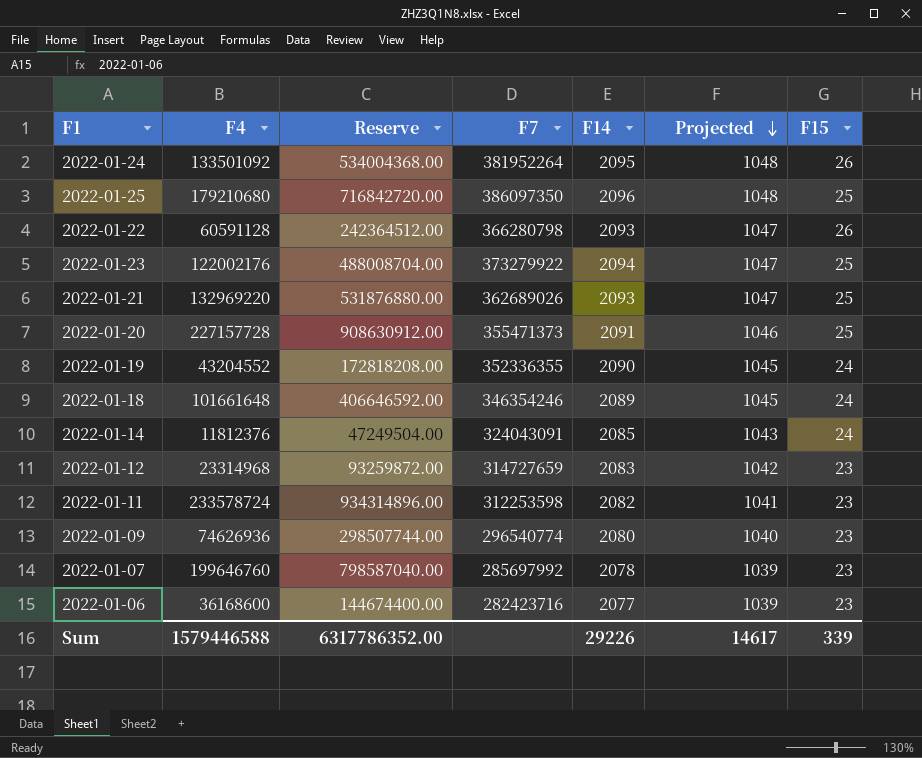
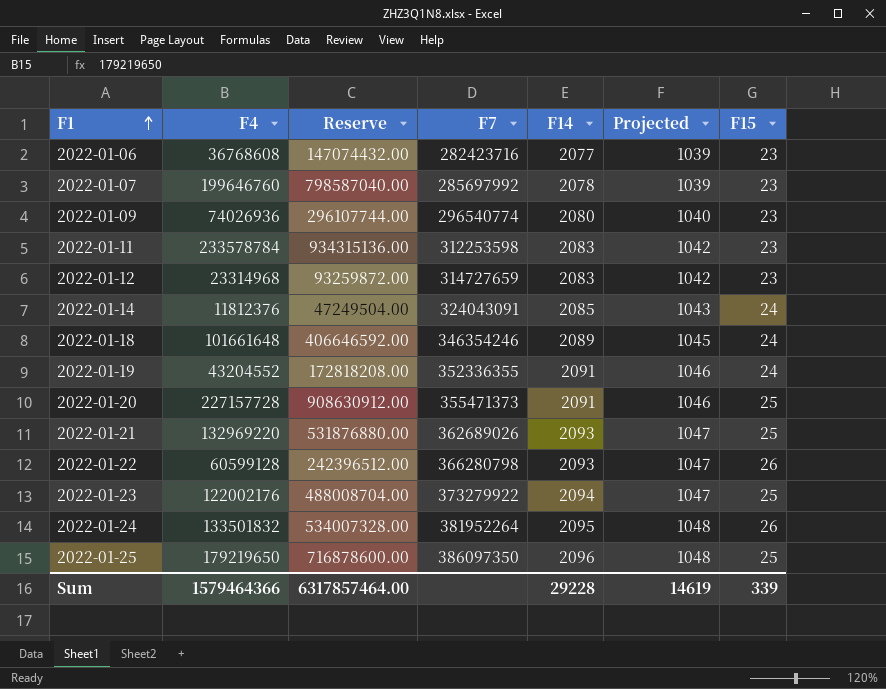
row order: Projected descending -> F1 ascending
2022-01-06 | F4: 36168600 -> 36768608
2022-01-06 | Reserve: 144674400.00 -> 147074432.00
2022-01-09 | F4: 74626936 -> 74026936
2022-01-09 | Reserve: 298507744.00 -> 296107744.00
2022-01-11 | F4: 233578724 -> 233578784
2022-01-11 | Reserve: 934314896.00 -> 934315136.00
2022-01-11 | F14: 2082 -> 2083
2022-01-11 | Projected: 1041 -> 1042
2022-01-19 | F14: 2090 -> 2091
2022-01-19 | Projected: 1045 -> 1046
2022-01-22 | F4: 60591128 -> 60599128
2022-01-22 | Reserve: 242364512.00 -> 242396512.00
2022-01-24 | F4: 133501092 -> 133501832
2022-01-24 | Reserve: 534004368.00 -> 534007328.00
2022-01-25 | F4: 179210680 -> 179219650
2022-01-25 | Reserve: 716842720.00 -> 716878600.00
Sum | F4: 1579446588 -> 1579464366
Sum | Reserve: 6317786352.00 -> 6317857464.00
Sum | F14: 29226 -> 29228
Sum | Projected: 14617 -> 14619

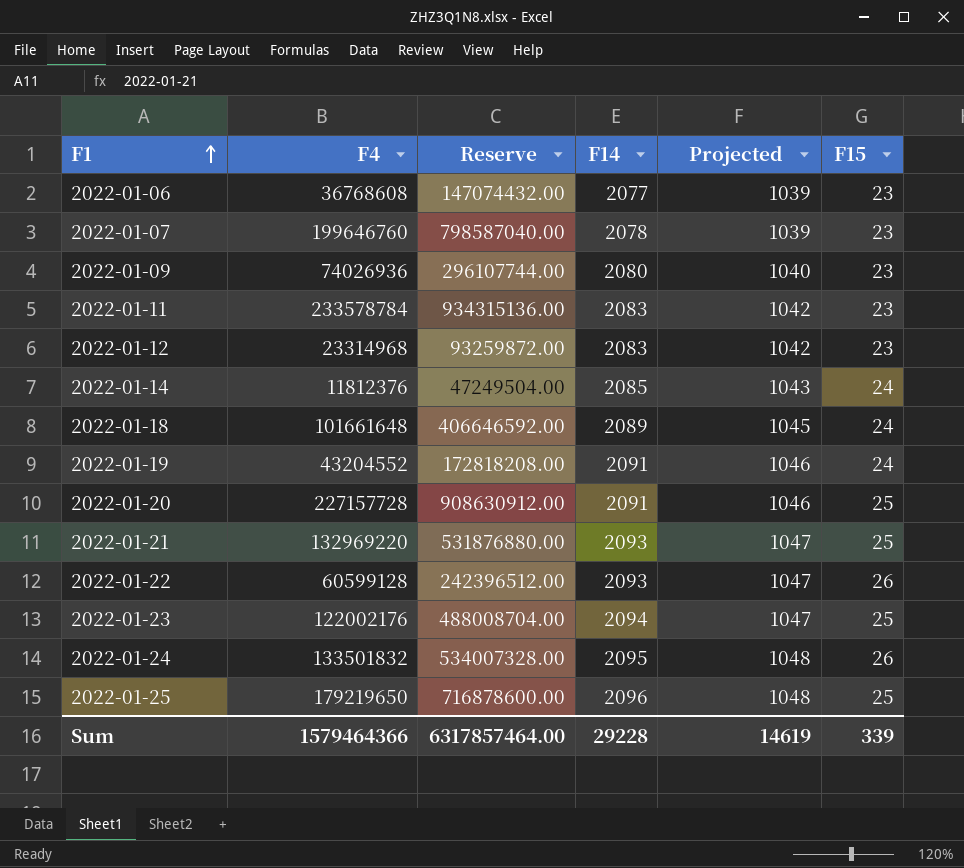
column F7 | position: 4 -> none

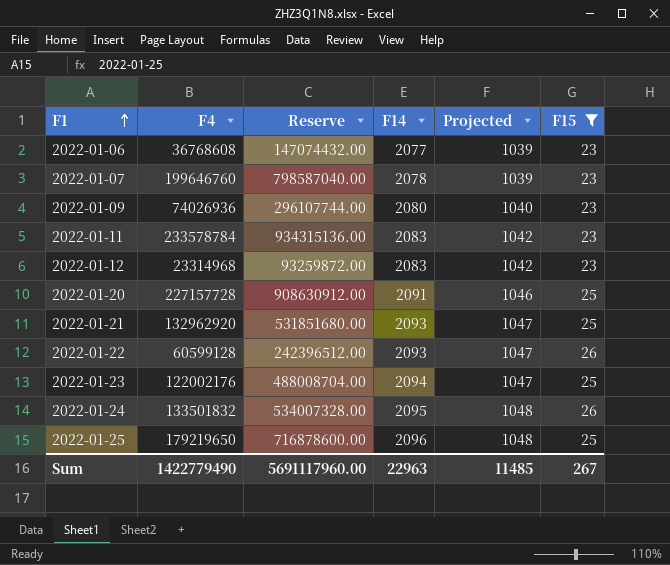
filter: none -> F15 != 24
2022-01-21 | F4: 132969220 -> 132962920
2022-01-21 | Reserve: 531876880.00 -> 531851680.00
Sum | F4: 1579464366 -> 1422779490
Sum | Reserve: 6317857464.00 -> 5691117960.00
Sum | F14: 29228 -> 22963
Sum | Projected: 14619 -> 11485
Sum | F15: 339 -> 267

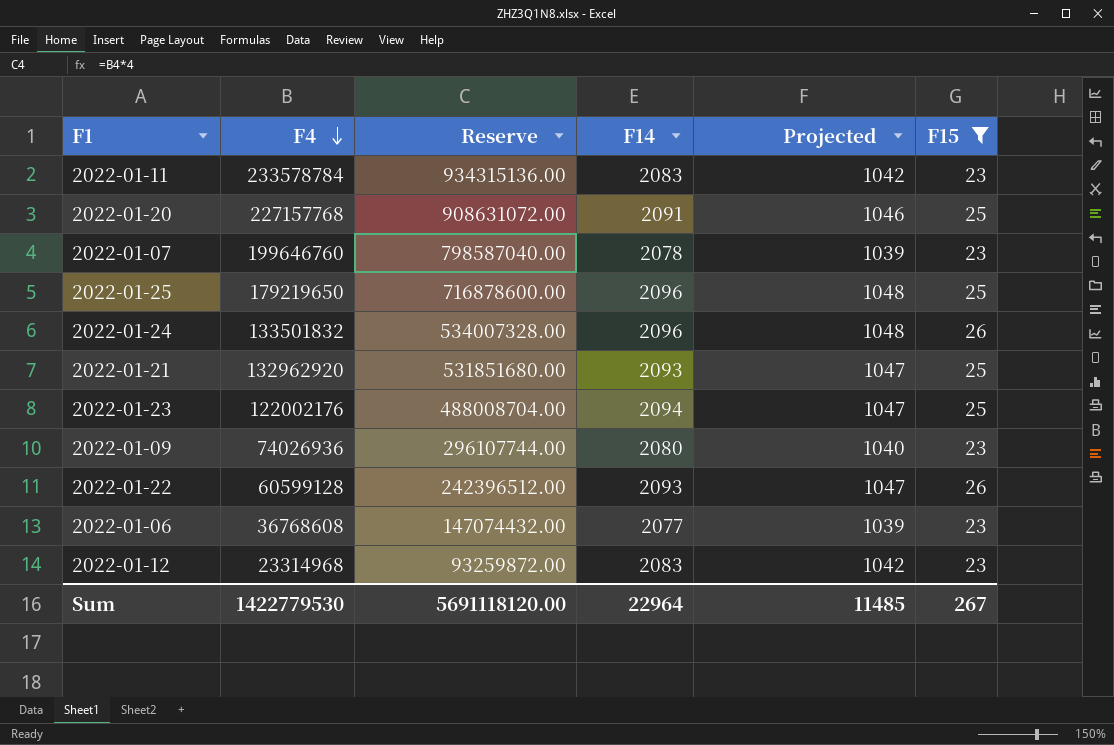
row order: F1 ascending -> F4 descending
2022-01-20 | F4: 227157728 -> 227157768
2022-01-20 | Reserve: 908630912.00 -> 908631072.00
2022-01-24 | F14: 2095 -> 2096
Sum | F4: 1422779490 -> 1422779530
Sum | Reserve: 5691117960.00 -> 5691118120.00
Sum | F14: 22963 -> 22964

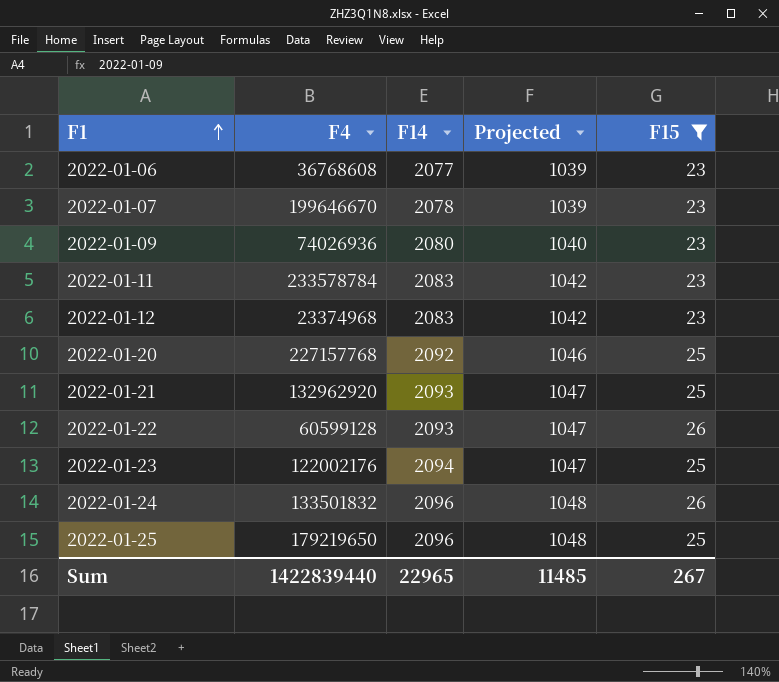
row order: F4 descending -> F1 ascending
column Reserve | formula: [F4] * 4 -> none
2022-01-07 | F4: 199646760 -> 199646670
2022-01-12 | F4: 23314968 -> 23374968
2022-01-20 | F14: 2091 -> 2092
Sum | F4: 1422779530 -> 1422839440
Sum | F14: 22964 -> 22965

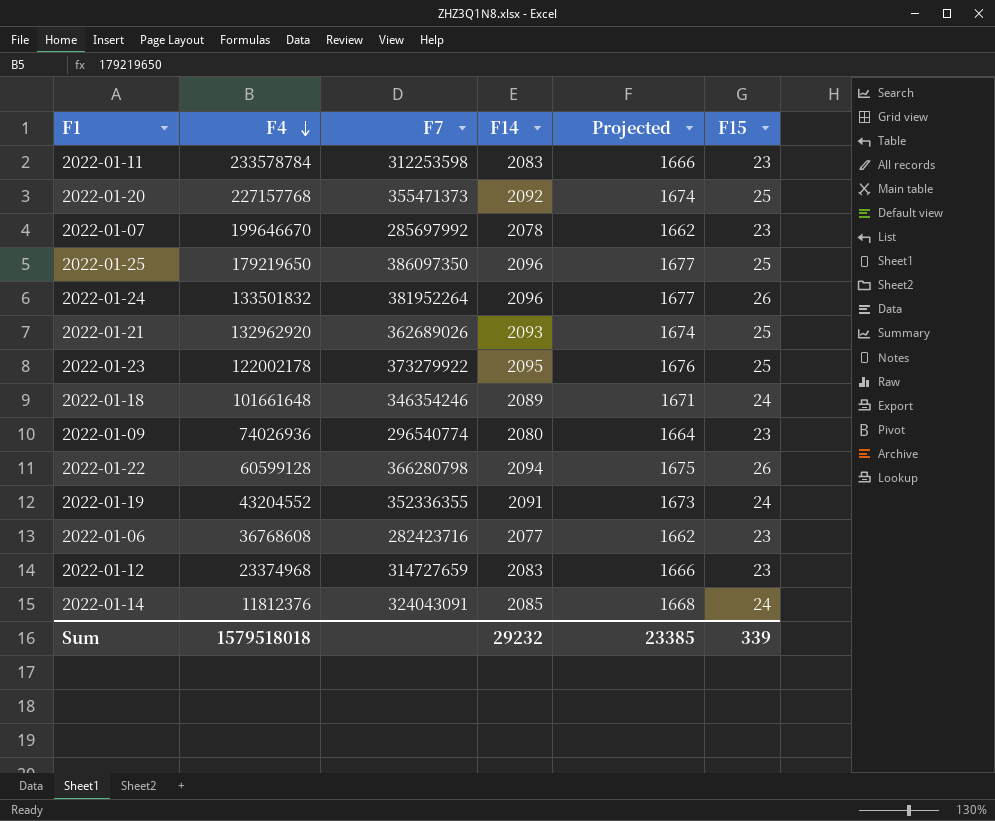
filter: F15 != 24 -> none
row order: F1 ascending -> F4 descending
column F7 | position: none -> 3
column Projected | formula: [F14] * 0.5 -> [F14] * 0.8
2022-01-23 | F4: 122002176 -> 122002178
2022-01-23 | F14: 2094 -> 2095
2022-01-22 | F14: 2093 -> 2094
Sum | F4: 1422839440 -> 1579518018
Sum | F14: 22965 -> 29232
Sum | Projected: 11485 -> 23385
Sum | F15: 267 -> 339

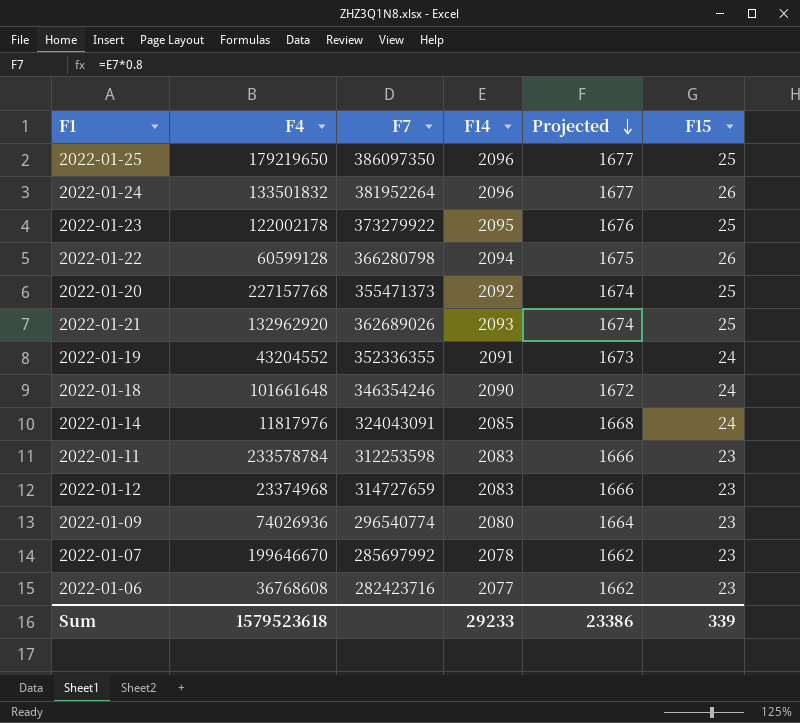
row order: F4 descending -> Projected descending
2022-01-18 | F14: 2089 -> 2090
2022-01-18 | Projected: 1671 -> 1672
2022-01-14 | F4: 11812376 -> 11817976
Sum | F4: 1579518018 -> 1579523618
Sum | F14: 29232 -> 29233
Sum | Projected: 23385 -> 23386

